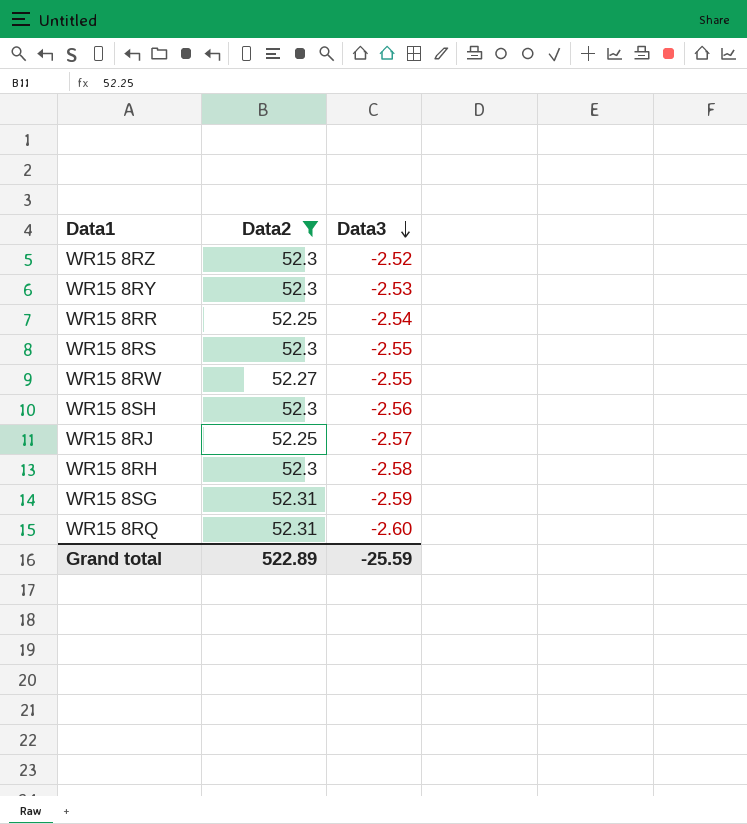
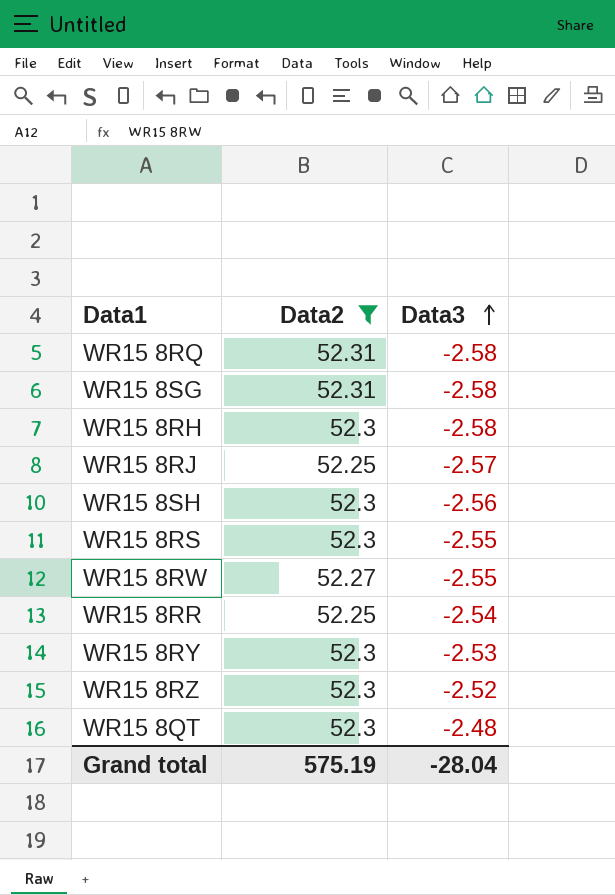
row order: Data3 descending -> Data3 ascending
WR15 8RQ | Data3: -2.60 -> -2.58
WR15 8SG | Data3: -2.59 -> -2.58
row WR15 8QT: none -> 52.3 | -2.48
Grand total | Data2: 522.89 -> 575.19
Grand total | Data3: -25.59 -> -28.04

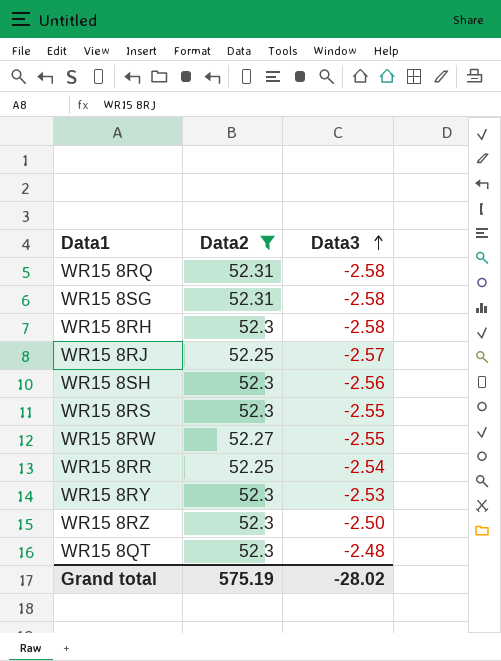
WR15 8RZ | Data3: -2.52 -> -2.50
Grand total | Data3: -28.04 -> -28.02

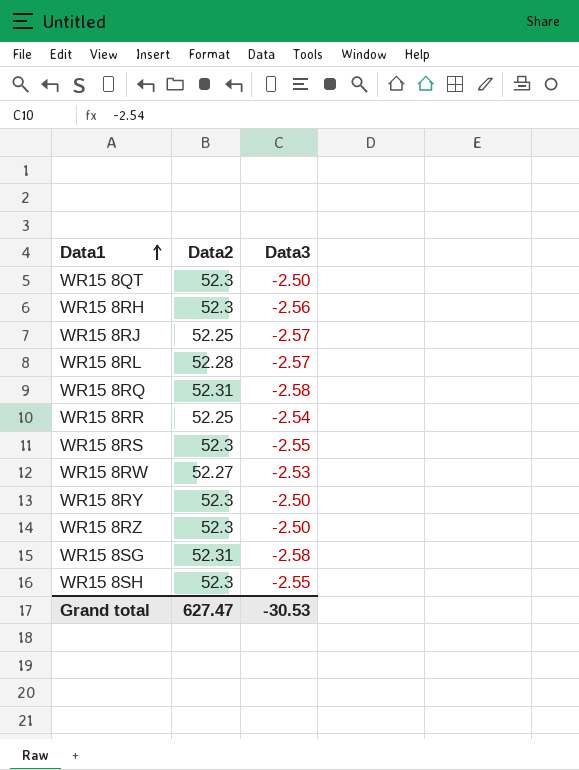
filter: Data2 != 52.28 -> none
row order: Data3 ascending -> Data1 ascending
WR15 8QT | Data3: -2.48 -> -2.50
WR15 8RH | Data3: -2.58 -> -2.56
WR15 8RW | Data3: -2.55 -> -2.53
WR15 8RY | Data3: -2.53 -> -2.50
WR15 8SH | Data3: -2.56 -> -2.55
Grand total | Data2: 575.19 -> 627.47
Grand total | Data3: -28.02 -> -30.53

